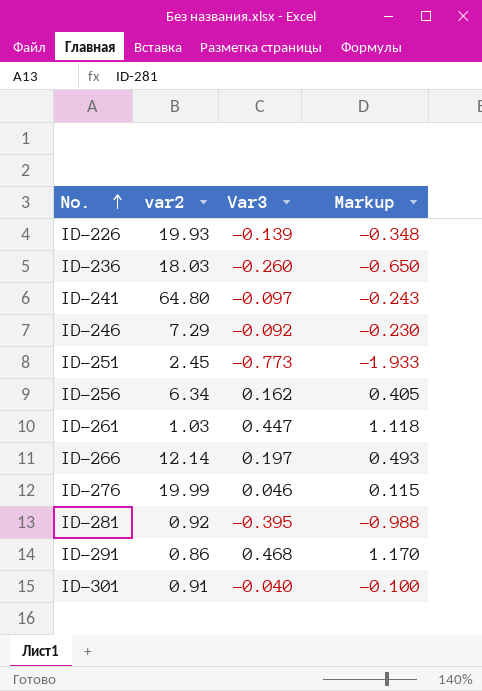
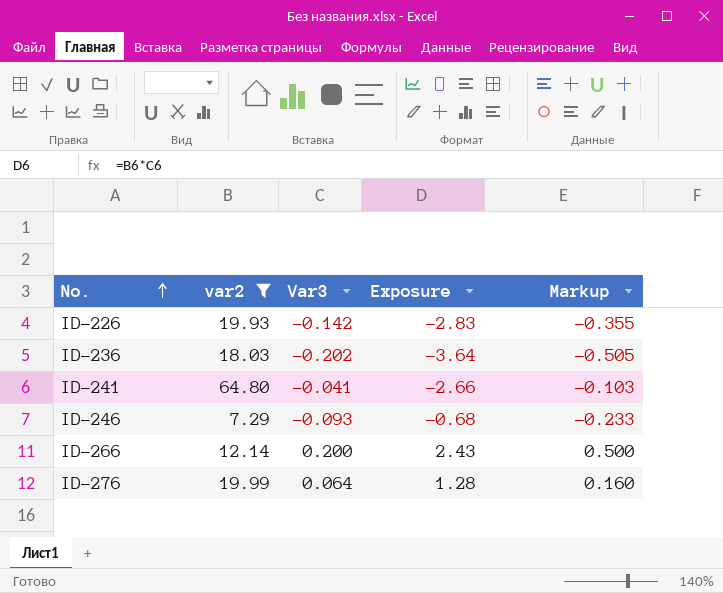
filter: none -> var2 >= 7.29
column Exposure | formula: none -> [var2] * [Var3]
ID-226 | Var3: -0.139 -> -0.142
ID-226 | Markup: -0.348 -> -0.355
ID-236 | Var3: -0.260 -> -0.202
ID-236 | Markup: -0.650 -> -0.505
ID-241 | Var3: -0.097 -> -0.041
ID-241 | Markup: -0.243 -> -0.103
ID-246 | Var3: -0.092 -> -0.093
ID-246 | Markup: -0.230 -> -0.233
ID-266 | Var3: 0.197 -> 0.200
ID-266 | Markup: 0.493 -> 0.500
ID-276 | Var3: 0.046 -> 0.064
ID-276 | Markup: 0.115 -> 0.160

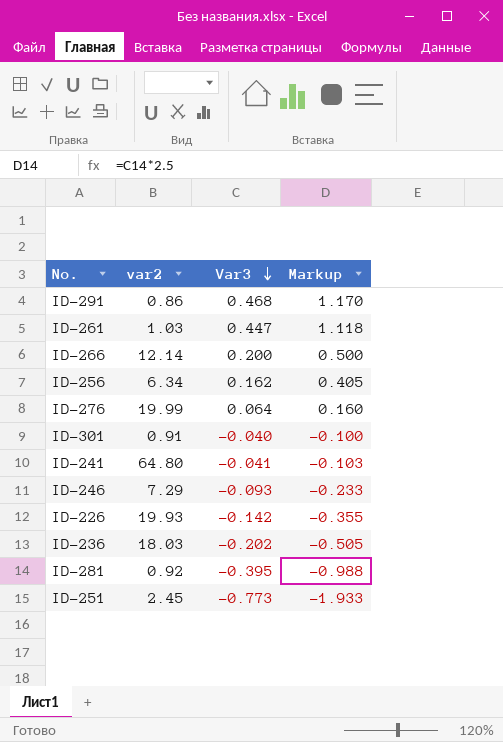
filter: var2 >= 7.29 -> none
row order: No. ascending -> Var3 descending
column Exposure | formula: [var2] * [Var3] -> none

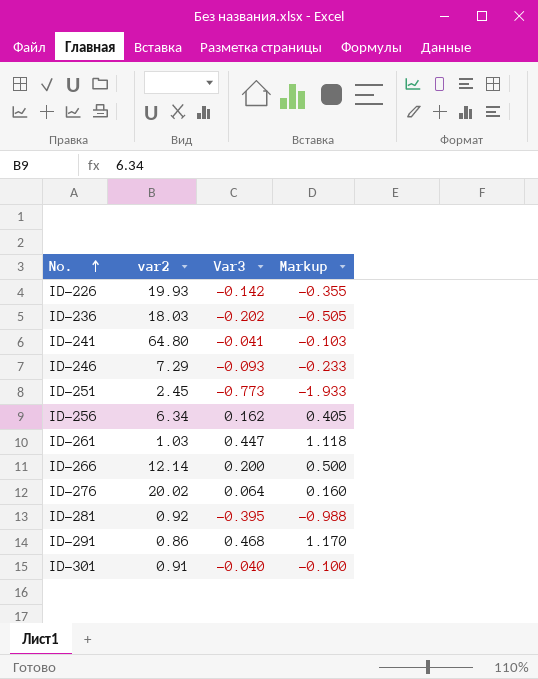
row order: Var3 descending -> No. ascending
ID-276 | var2: 19.99 -> 20.02

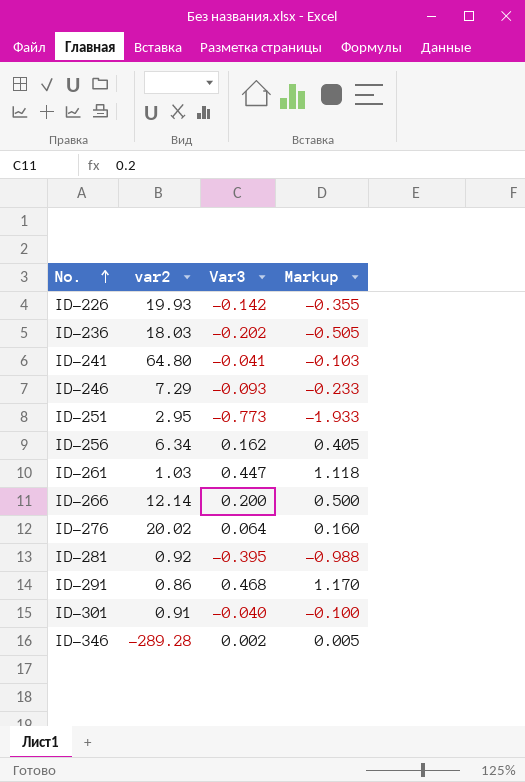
ID-251 | var2: 2.45 -> 2.95
row ID-346: none -> -289.28 | 0.002 | 0.005

